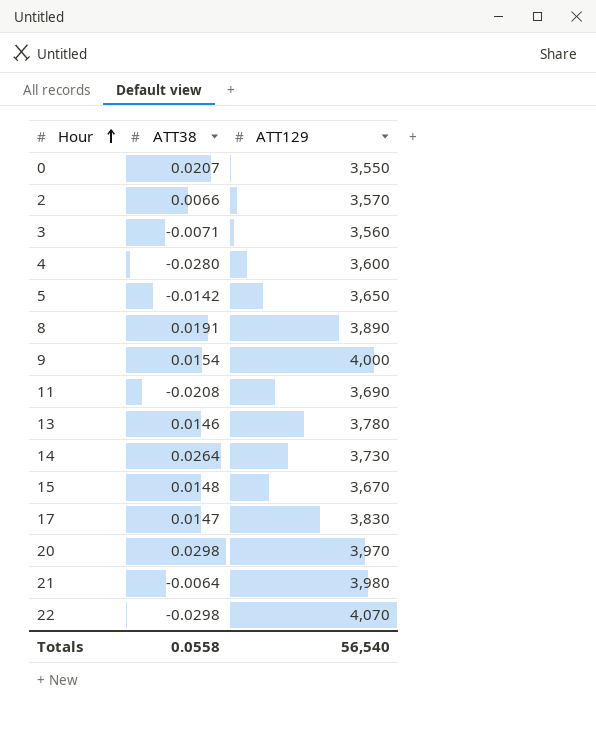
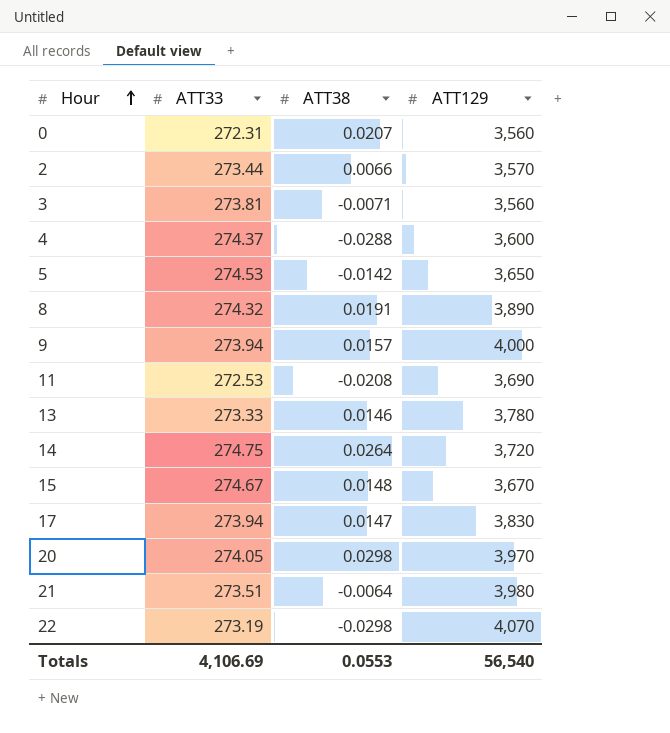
column ATT33 | position: none -> 2
0 | ATT129: 3,550 -> 3,560
4 | ATT38: -0.0280 -> -0.0288
9 | ATT38: 0.0154 -> 0.0157
14 | ATT129: 3,730 -> 3,720
Totals | ATT38: 0.0558 -> 0.0553

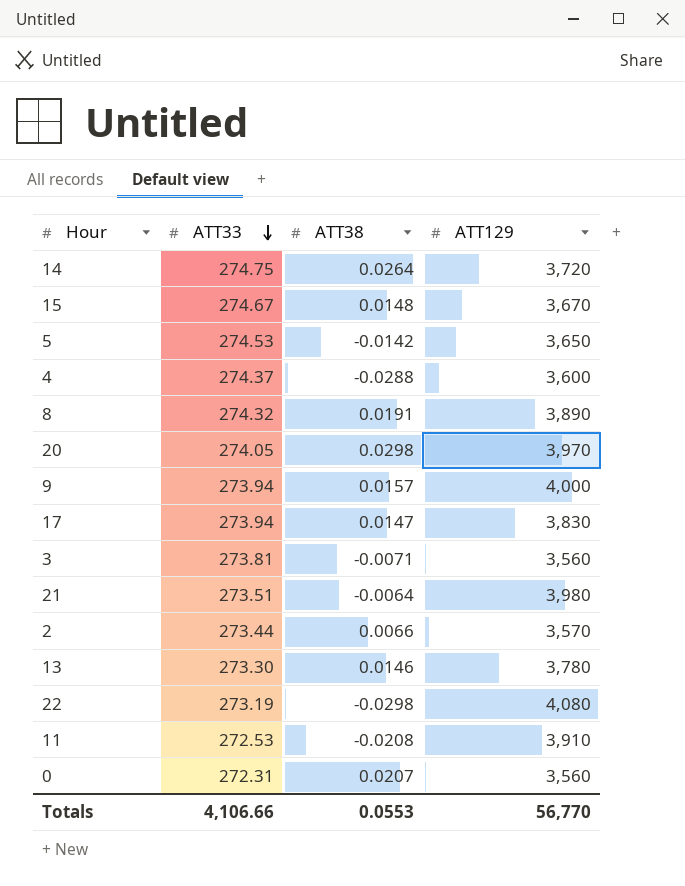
row order: Hour ascending -> ATT33 descending
13 | ATT33: 273.33 -> 273.30
22 | ATT129: 4,070 -> 4,080
11 | ATT129: 3,690 -> 3,910
Totals | ATT33: 4,106.69 -> 4,106.66
Totals | ATT129: 56,540 -> 56,770

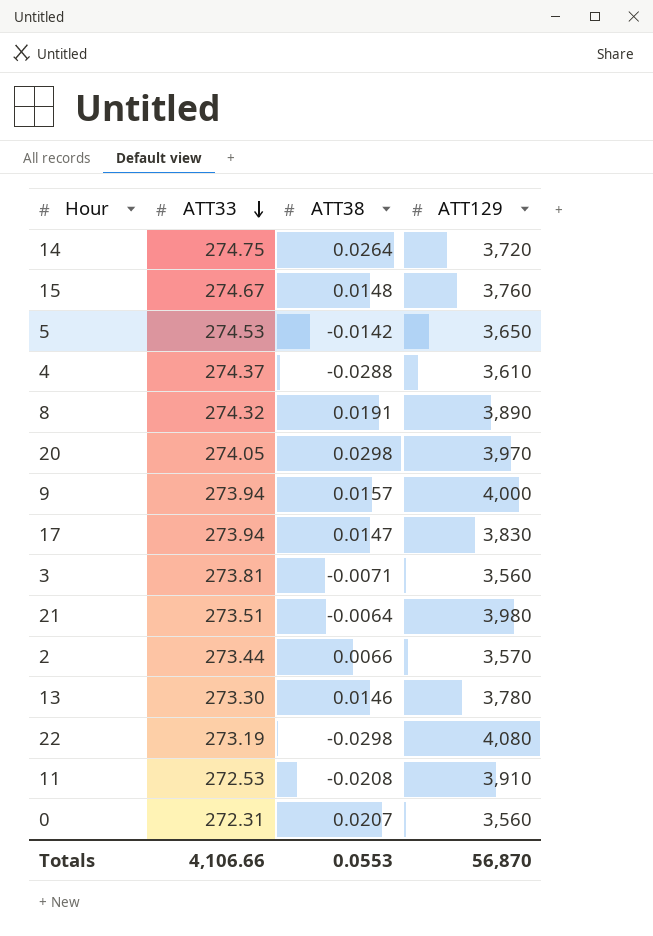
15 | ATT129: 3,670 -> 3,760
4 | ATT129: 3,600 -> 3,610
Totals | ATT129: 56,770 -> 56,870

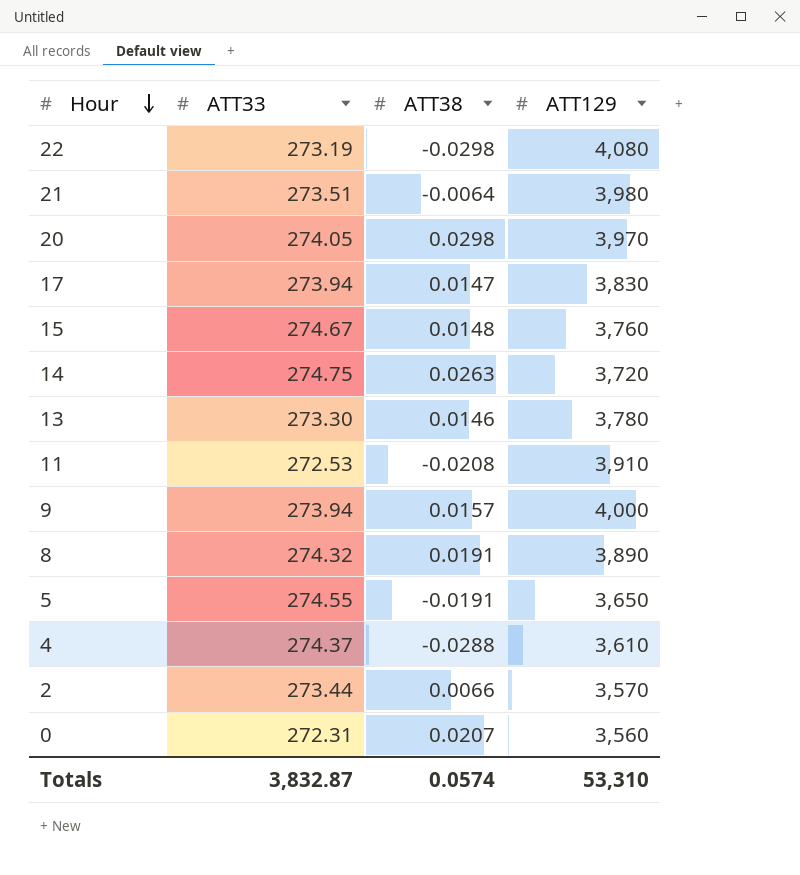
row order: ATT33 descending -> Hour descending
row 3: 273.81 | -0.0071 | 3,560 -> none
14 | ATT38: 0.0264 -> 0.0263
5 | ATT33: 274.53 -> 274.55
5 | ATT38: -0.0142 -> -0.0191
Totals | ATT33: 4,106.66 -> 3,832.87
Totals | ATT38: 0.0553 -> 0.0574
Totals | ATT129: 56,870 -> 53,310

